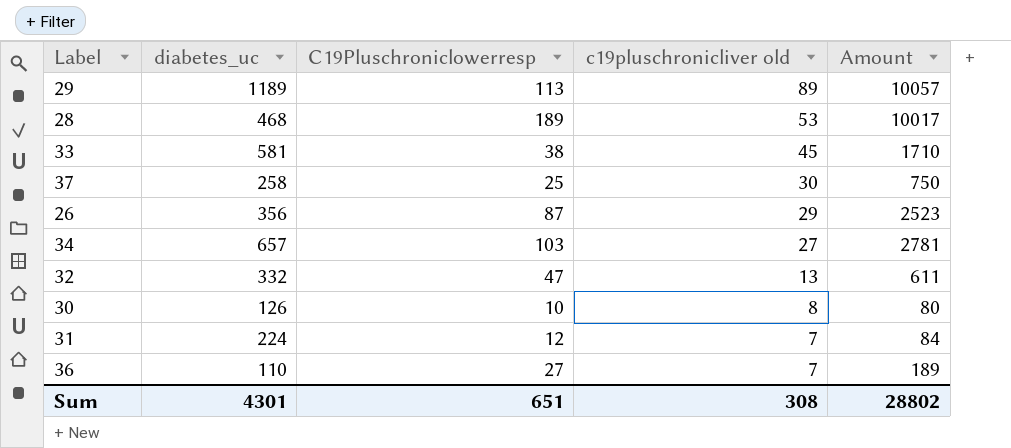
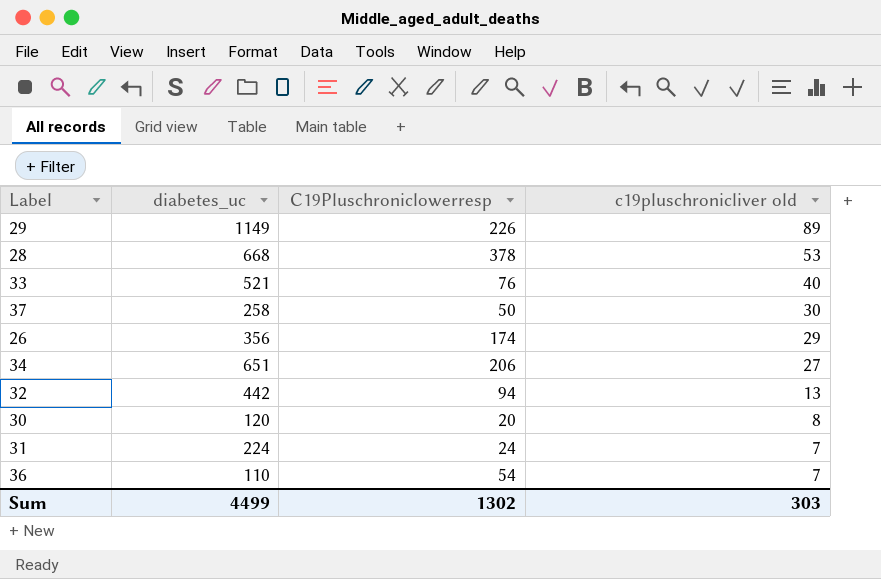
column Amount | formula: [C19Pluschroniclowerresp] * [c19pluschronicliver old] -> none
29 | diabetes_uc: 1189 -> 1149
29 | C19Pluschroniclowerresp: 113 -> 226
28 | diabetes_uc: 468 -> 668
28 | C19Pluschroniclowerresp: 189 -> 378
33 | diabetes_uc: 581 -> 521
33 | C19Pluschroniclowerresp: 38 -> 76
33 | c19pluschronicliver old: 45 -> 40
37 | C19Pluschroniclowerresp: 25 -> 50
26 | C19Pluschroniclowerresp: 87 -> 174
34 | diabetes_uc: 657 -> 651
34 | C19Pluschroniclowerresp: 103 -> 206
32 | diabetes_uc: 332 -> 442
32 | C19Pluschroniclowerresp: 47 -> 94
30 | diabetes_uc: 126 -> 120
30 | C19Pluschroniclowerresp: 10 -> 20
31 | C19Pluschroniclowerresp: 12 -> 24
36 | C19Pluschroniclowerresp: 27 -> 54
Sum | diabetes_uc: 4301 -> 4499
Sum | C19Pluschroniclowerresp: 651 -> 1302
Sum | c19pluschronicliver old: 308 -> 303

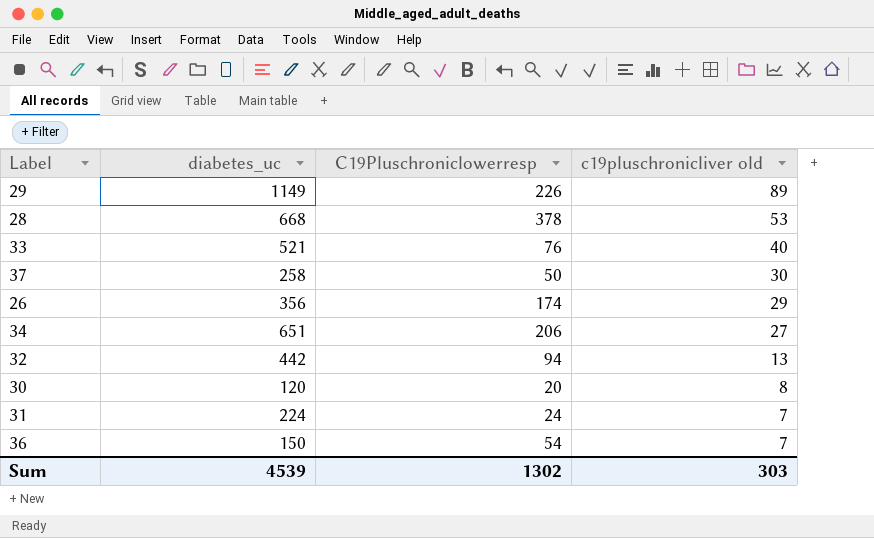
36 | diabetes_uc: 110 -> 150
Sum | diabetes_uc: 4499 -> 4539

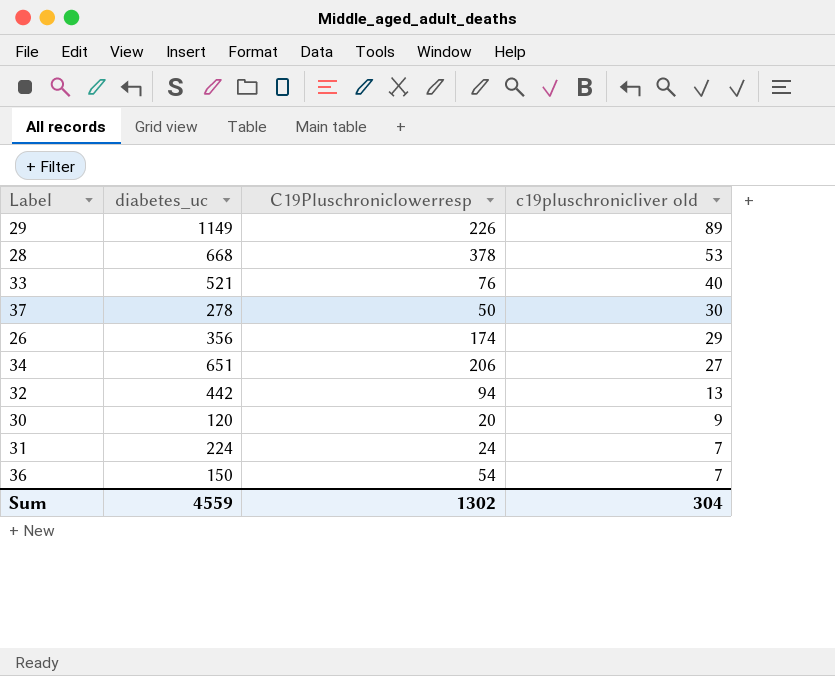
37 | diabetes_uc: 258 -> 278
30 | c19pluschronicliver old: 8 -> 9
Sum | diabetes_uc: 4539 -> 4559
Sum | c19pluschronicliver old: 303 -> 304

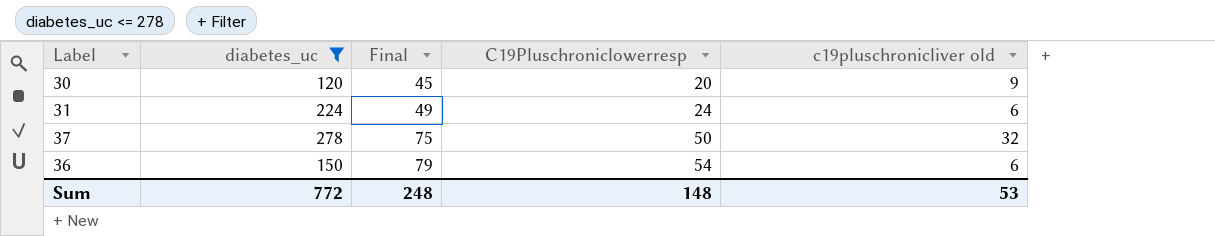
filter: none -> diabetes_uc <= 278
row order: c19pluschronicliver old descending -> Final ascending
column Final | formula: none -> [C19Pluschroniclowerresp] + 25
31 | c19pluschronicliver old: 7 -> 6
37 | c19pluschronicliver old: 30 -> 32
36 | c19pluschronicliver old: 7 -> 6
Sum | diabetes_uc: 4559 -> 772
Sum | C19Pluschroniclowerresp: 1302 -> 148
Sum | c19pluschronicliver old: 304 -> 53

